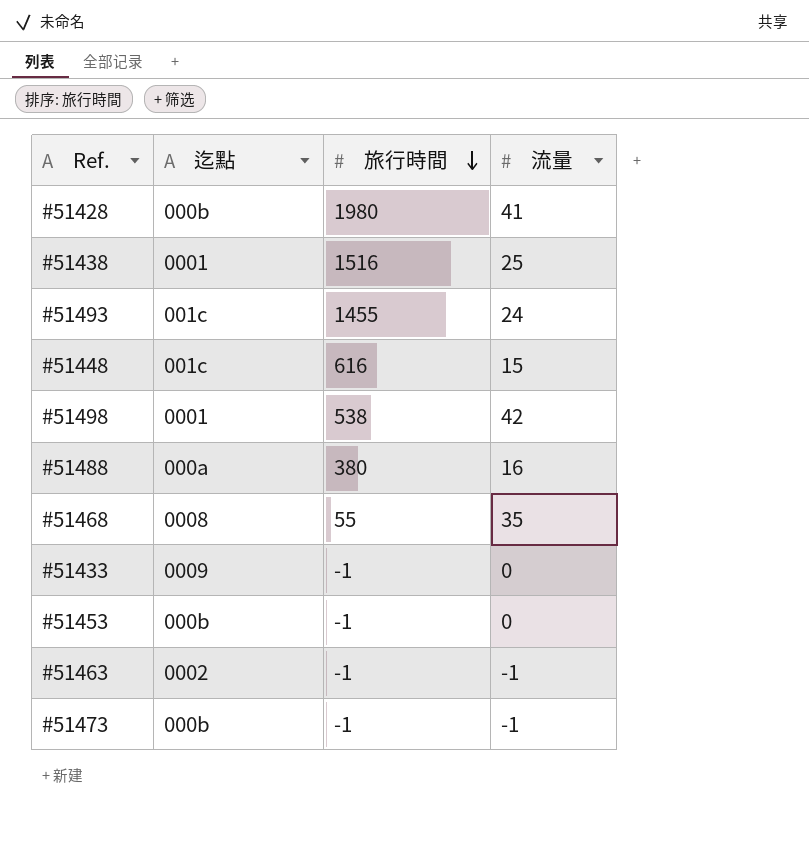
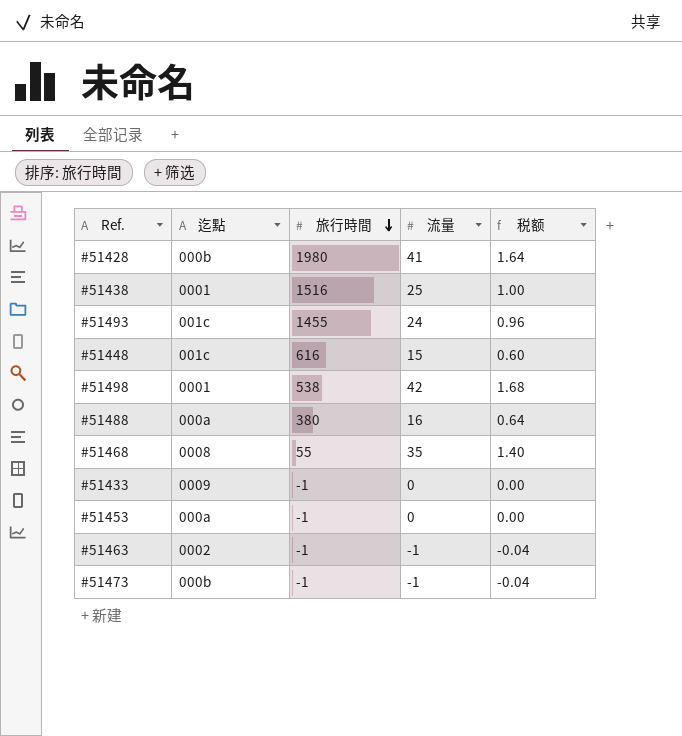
column 税额 | formula: none -> [流量] * 0.04
#51453 | 迄點: 000b -> 000a

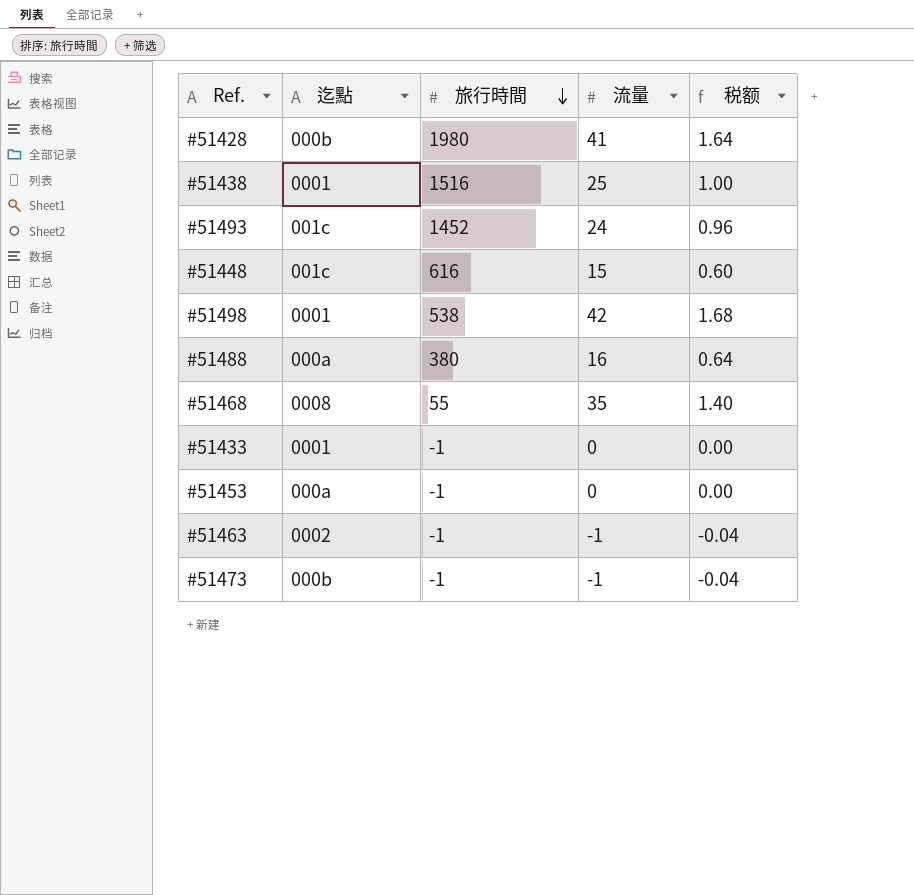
#51493 | 旅行時間: 1455 -> 1452
#51433 | 迄點: 0009 -> 0001

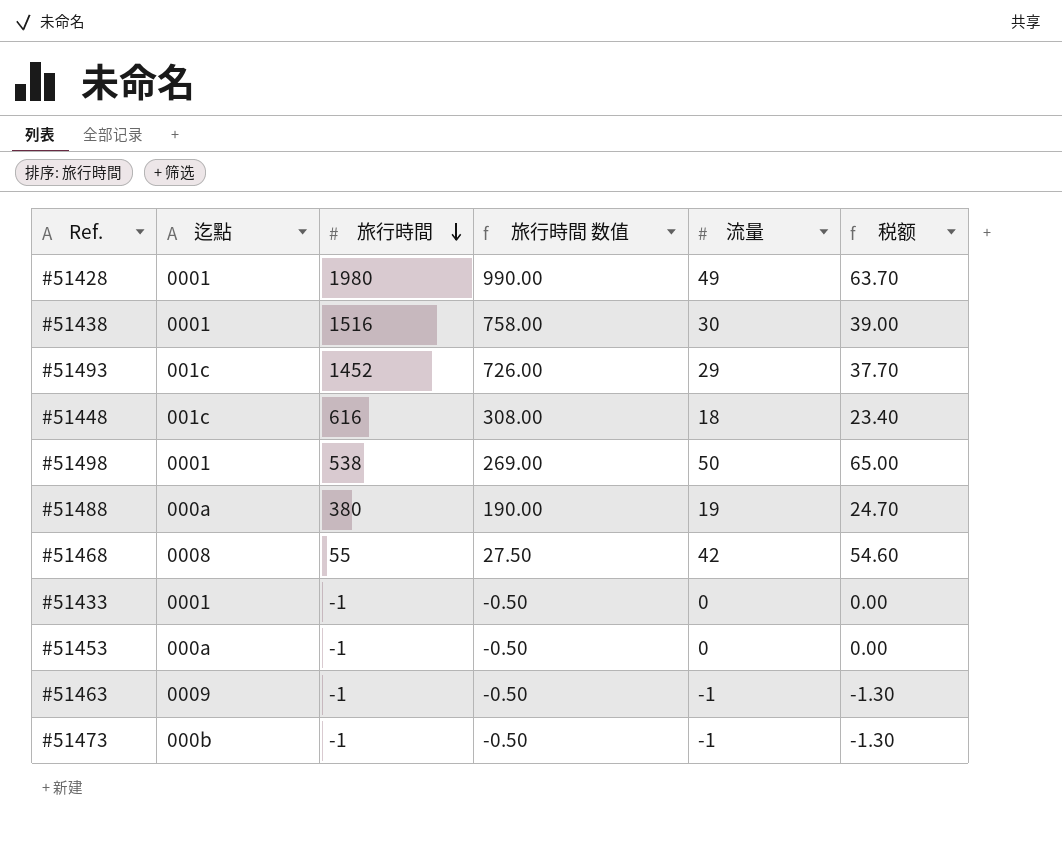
column 旅行時間 数值 | formula: none -> [旅行時間] * 0.5
column 税额 | formula: [流量] * 0.04 -> [流量] * 1.3
#51428 | 迄點: 000b -> 0001
#51428 | 流量: 41 -> 49
#51438 | 流量: 25 -> 30
#51493 | 流量: 24 -> 29
#51448 | 流量: 15 -> 18
#51498 | 流量: 42 -> 50
#51488 | 流量: 16 -> 19
#51468 | 流量: 35 -> 42
#51463 | 迄點: 0002 -> 0009

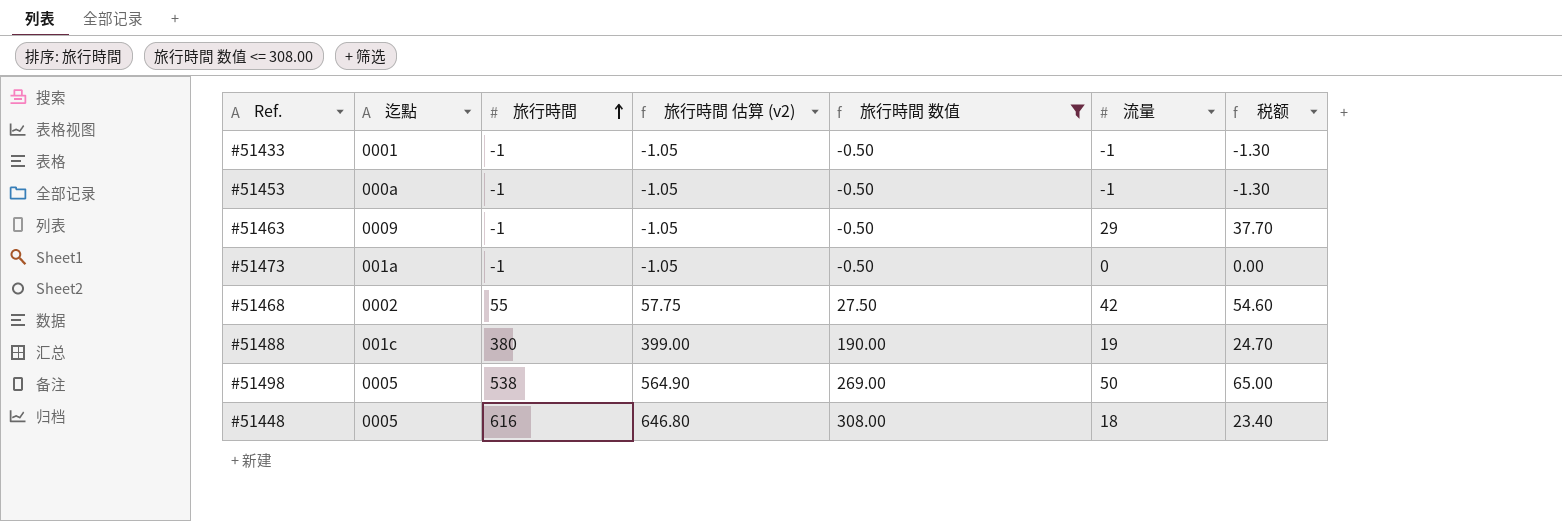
filter: none -> 旅行時間 数值 <= 308.00
row order: 旅行時間 descending -> 旅行時間 ascending
column 旅行時間 估算 (v2) | formula: none -> [旅行時間] * 1.05
#51433 | 流量: 0 -> -1
#51433 | 税额: 0.00 -> -1.30
#51453 | 流量: 0 -> -1
#51453 | 税额: 0.00 -> -1.30
#51463 | 流量: -1 -> 29
#51463 | 税额: -1.30 -> 37.70
#51473 | 迄點: 000b -> 001a
#51473 | 流量: -1 -> 0
#51473 | 税额: -1.30 -> 0.00
#51468 | 迄點: 0008 -> 0002
#51488 | 迄點: 000a -> 001c
#51498 | 迄點: 0001 -> 0005
#51448 | 迄點: 001c -> 0005

